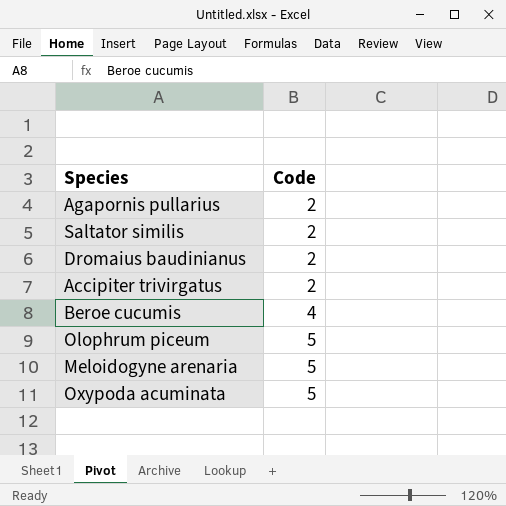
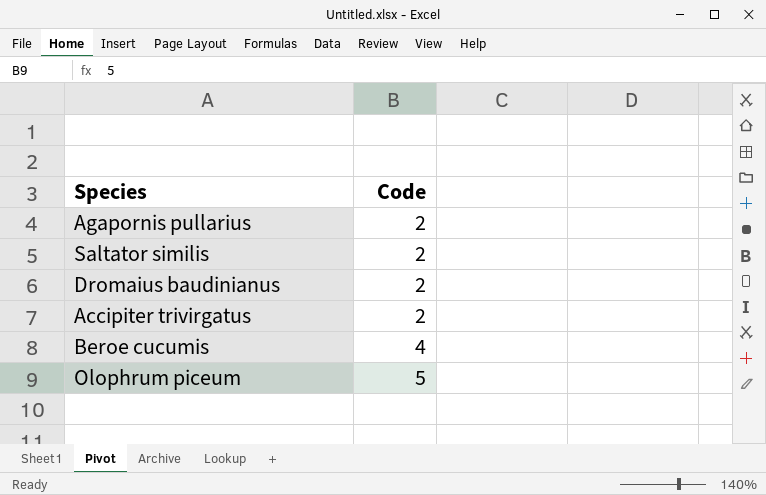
row Meloidogyne arenaria: 5 -> none
row Oxypoda acuminata: 5 -> none

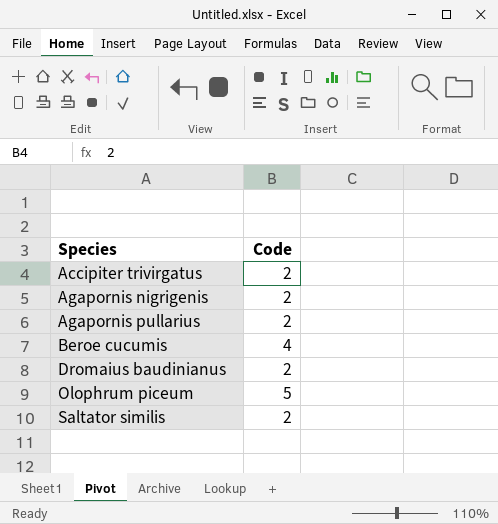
row order: Code ascending -> Species ascending
row Agapornis nigrigenis: none -> 2

